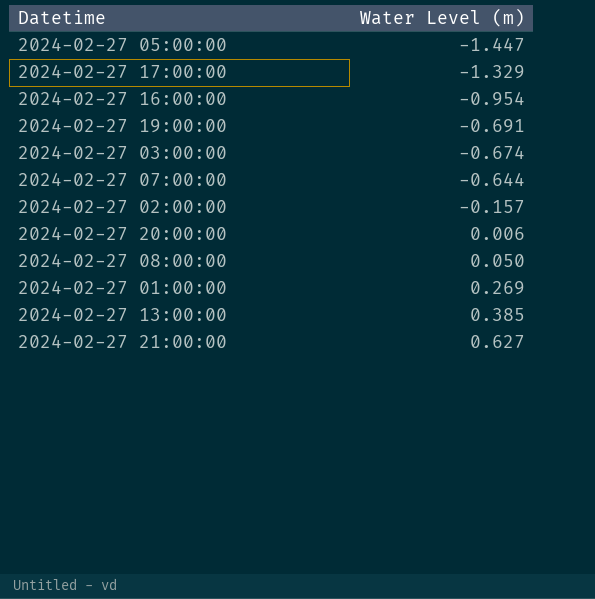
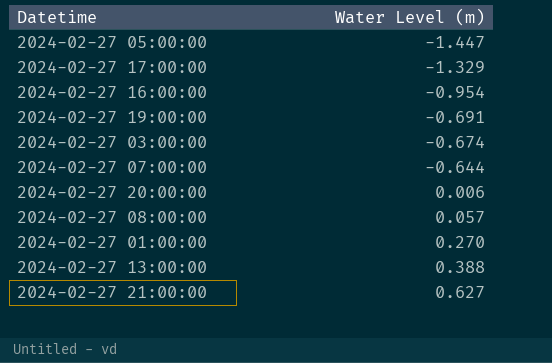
row 2024-02-27 02:00:00: -0.157 -> none
2024-02-27 08:00:00 | Water Level (m): 0.050 -> 0.057
2024-02-27 01:00:00 | Water Level (m): 0.269 -> 0.270
2024-02-27 13:00:00 | Water Level (m): 0.385 -> 0.388

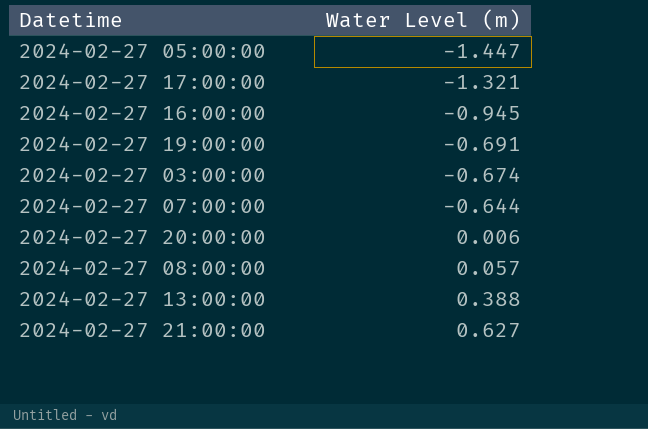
row 2024-02-27 01:00:00: 0.270 -> none
2024-02-27 17:00:00 | Water Level (m): -1.329 -> -1.321
2024-02-27 16:00:00 | Water Level (m): -0.954 -> -0.945

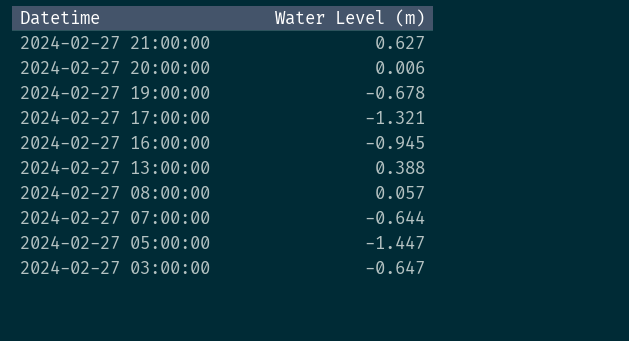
row order: Water Level (m) ascending -> Datetime descending
2024-02-27 19:00:00 | Water Level (m): -0.691 -> -0.678
2024-02-27 03:00:00 | Water Level (m): -0.674 -> -0.647

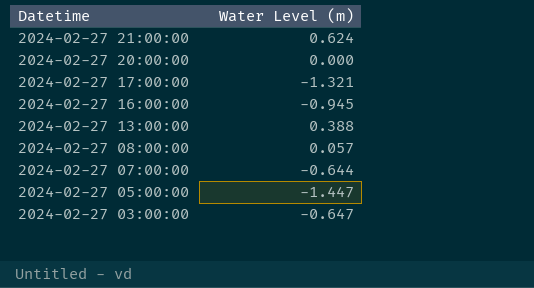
row 2024-02-27 19:00:00: -0.678 -> none
2024-02-27 21:00:00 | Water Level (m): 0.627 -> 0.624
2024-02-27 20:00:00 | Water Level (m): 0.006 -> 0.000

